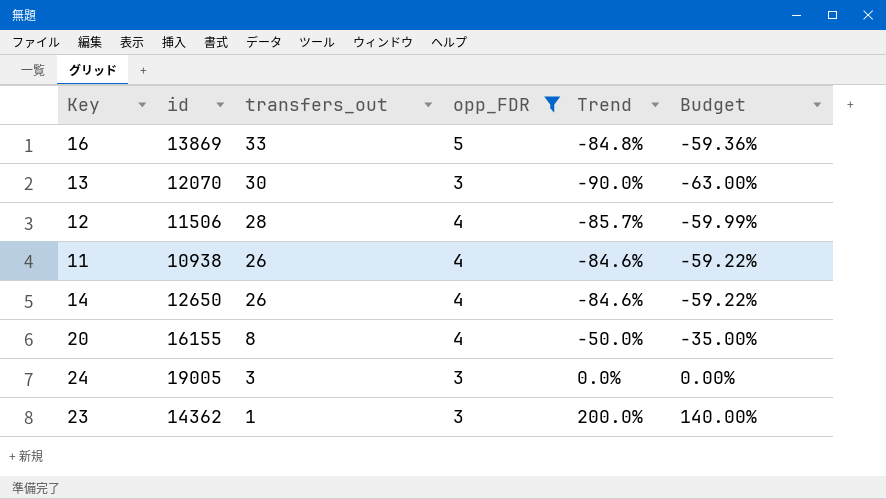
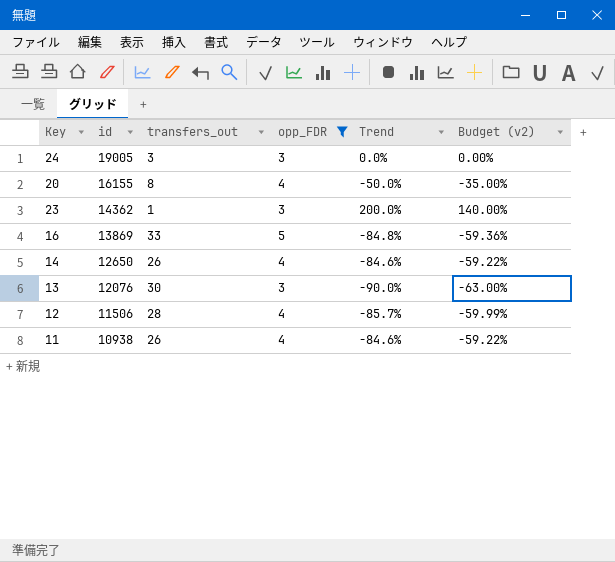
row order: transfers_out descending -> id descending
column name: Budget -> Budget (v2)
13 | id: 12070 -> 12076

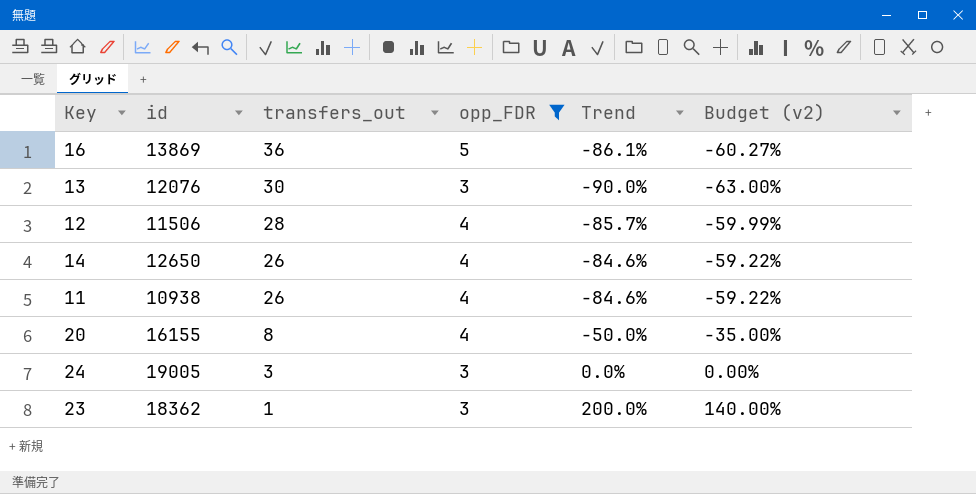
row order: id descending -> transfers_out descending
16 | transfers_out: 33 -> 36
16 | Trend: -84.8% -> -86.1%
16 | Budget (v2): -59.36% -> -60.27%
23 | id: 14362 -> 18362

